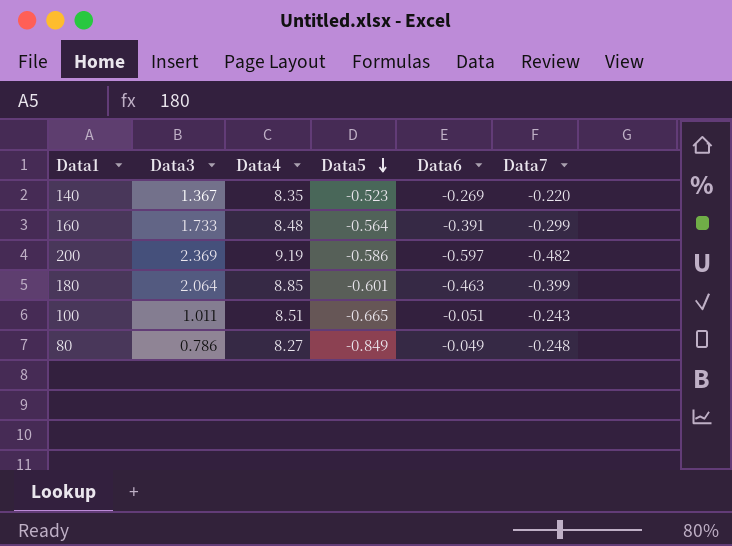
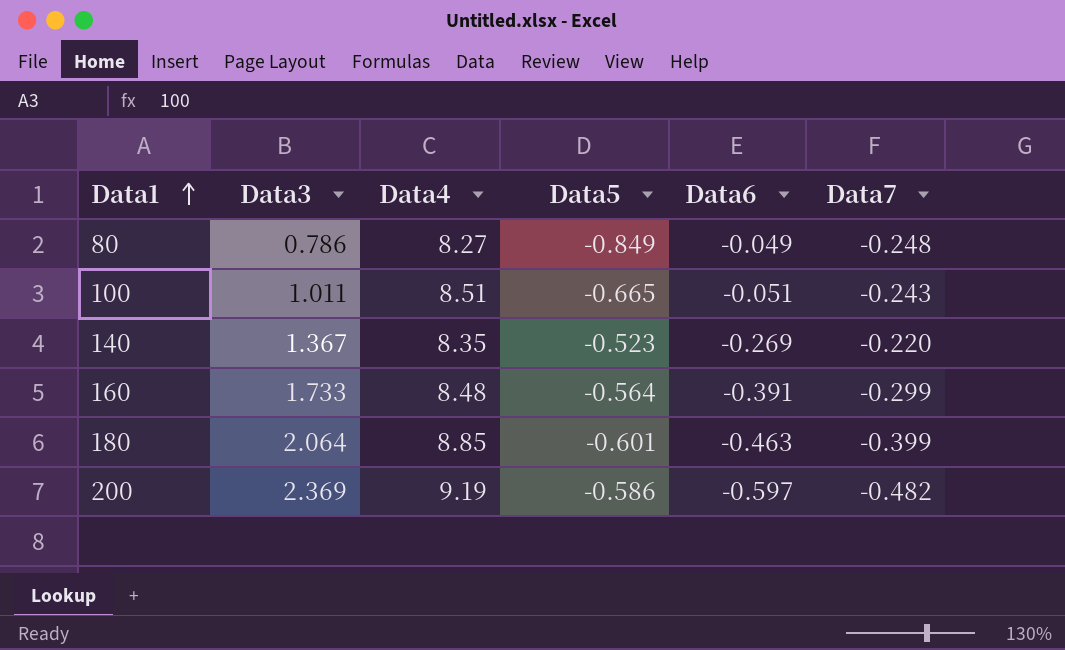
row order: Data5 descending -> Data1 ascending

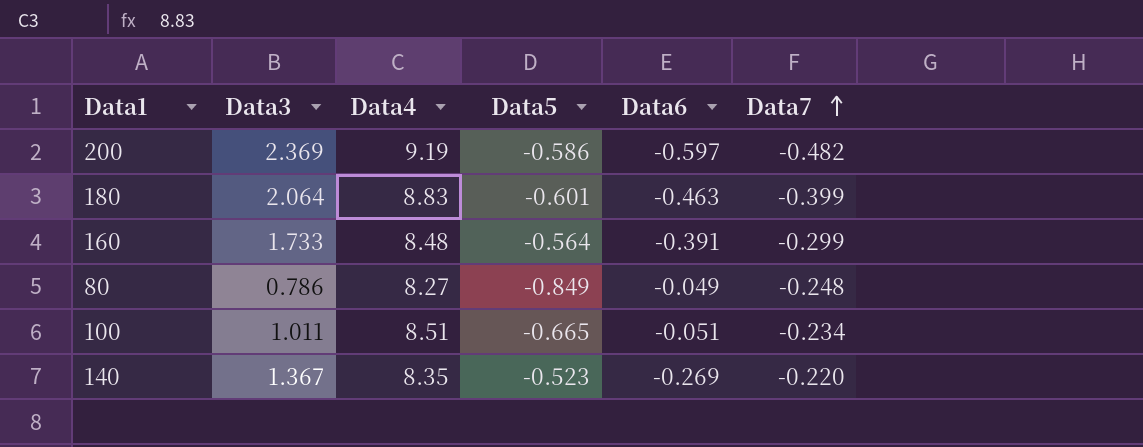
row order: Data1 ascending -> Data7 ascending
180 | Data4: 8.85 -> 8.83
100 | Data7: -0.243 -> -0.234

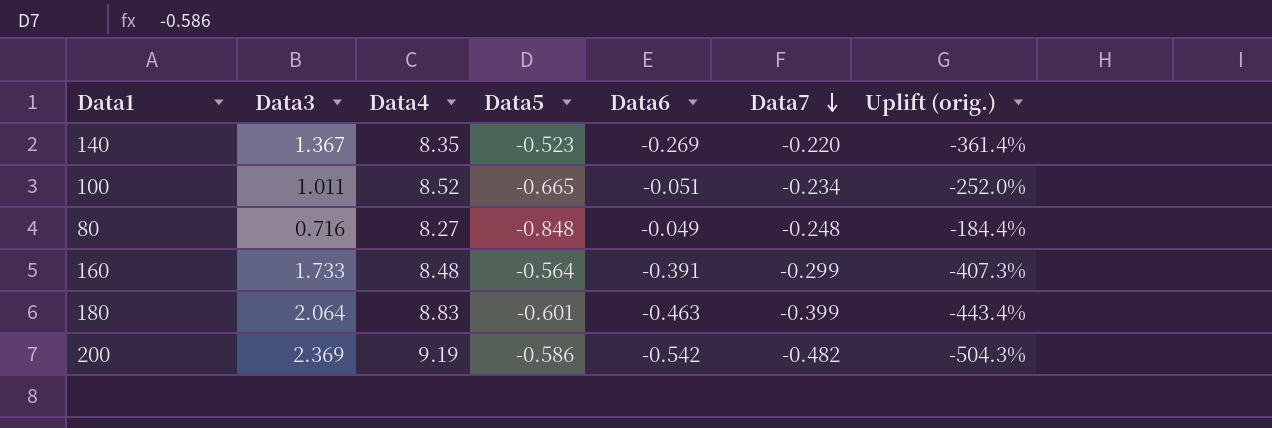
row order: Data7 ascending -> Data7 descending
column Uplift (orig.) | formula: none -> ([Data3] - [Data5]) / [Data5]
100 | Data4: 8.51 -> 8.52
80 | Data3: 0.786 -> 0.716
80 | Data5: -0.849 -> -0.848
200 | Data6: -0.597 -> -0.542

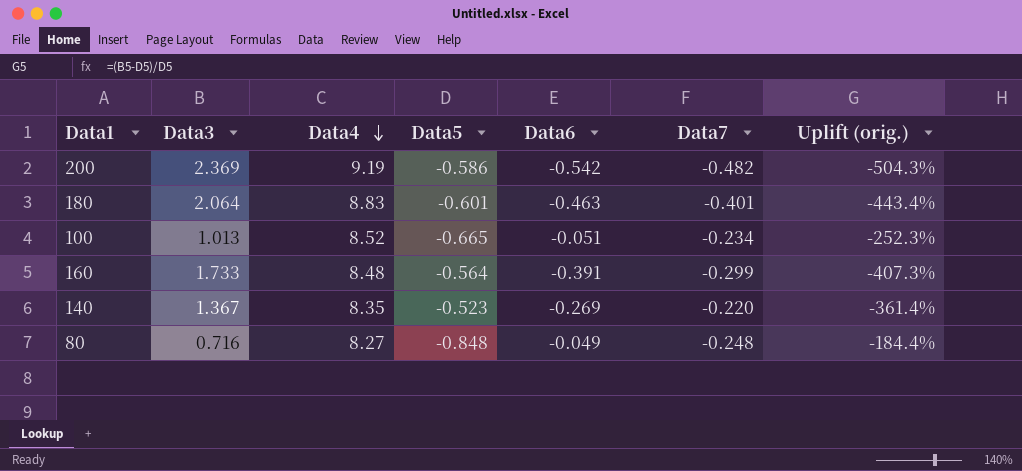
row order: Data7 descending -> Data4 descending
180 | Data7: -0.399 -> -0.401
100 | Data3: 1.011 -> 1.013
100 | Uplift (orig.): -252.0% -> -252.3%

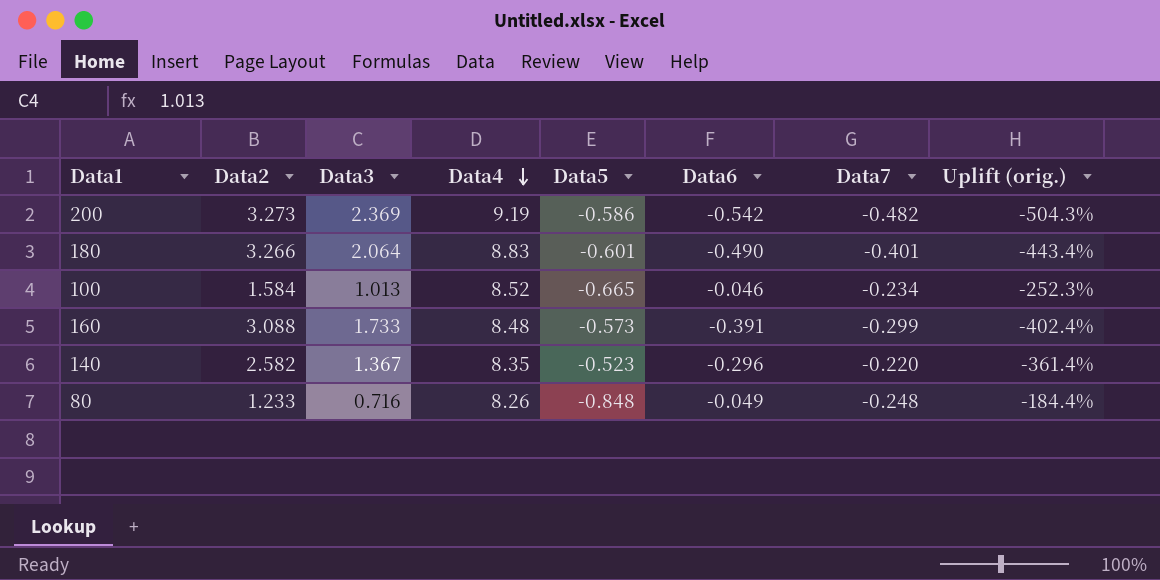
column Data2 | position: none -> 2
180 | Data6: -0.463 -> -0.490
100 | Data6: -0.051 -> -0.046
160 | Data5: -0.564 -> -0.573
160 | Uplift (orig.): -407.3% -> -402.4%
140 | Data6: -0.269 -> -0.296
80 | Data4: 8.27 -> 8.26

